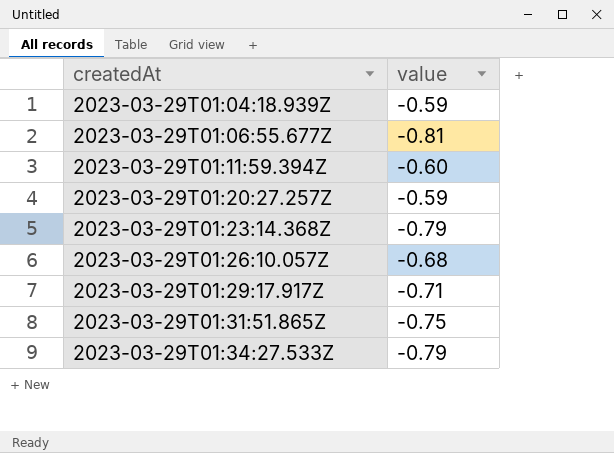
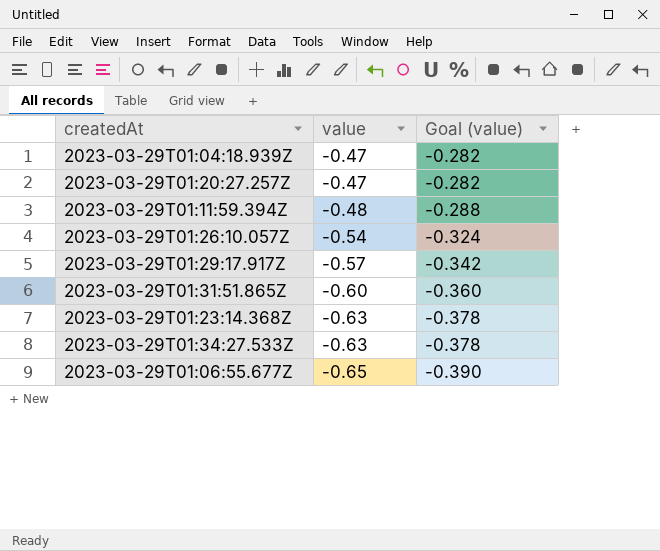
row order: createdAt ascending -> value descending
column Goal (value) | formula: none -> [value] * 0.6
2023-03-29T01:04:18.939Z | value: -0.59 -> -0.47
2023-03-29T01:20:27.257Z | value: -0.59 -> -0.47
2023-03-29T01:11:59.394Z | value: -0.60 -> -0.48
2023-03-29T01:26:10.057Z | value: -0.68 -> -0.54
2023-03-29T01:29:17.917Z | value: -0.71 -> -0.57
2023-03-29T01:31:51.865Z | value: -0.75 -> -0.60
2023-03-29T01:23:14.368Z | value: -0.79 -> -0.63
2023-03-29T01:34:27.533Z | value: -0.79 -> -0.63
2023-03-29T01:06:55.677Z | value: -0.81 -> -0.65

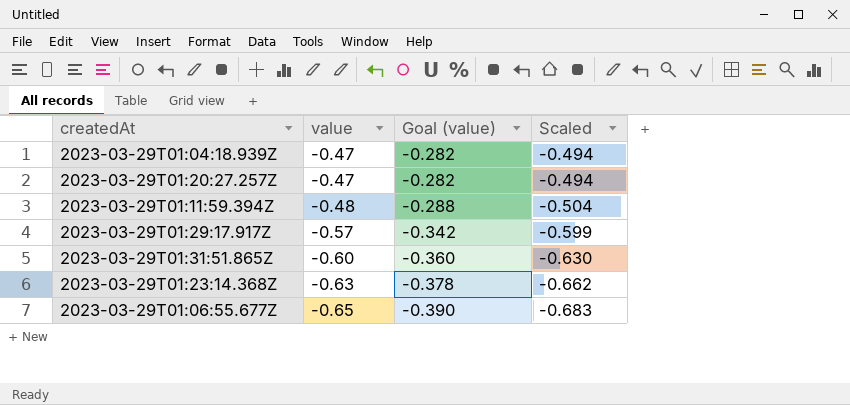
column Scaled | formula: none -> [value] * 1.05
row 2023-03-29T01:26:10.057Z: -0.54 | -0.324 -> none
row 2023-03-29T01:34:27.533Z: -0.63 | -0.378 -> none

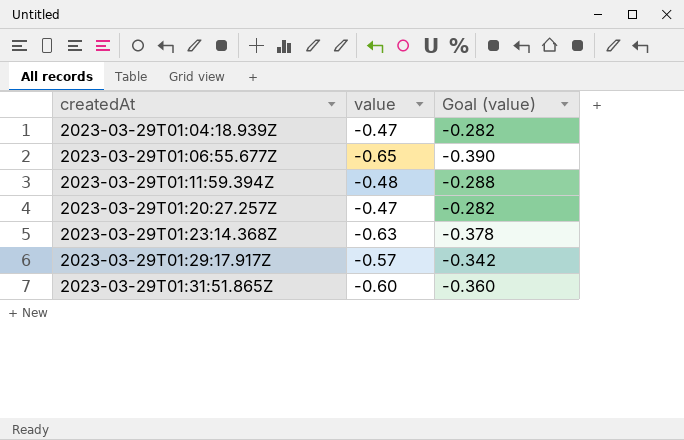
row order: value descending -> createdAt ascending
column Scaled | formula: [value] * 1.05 -> none

